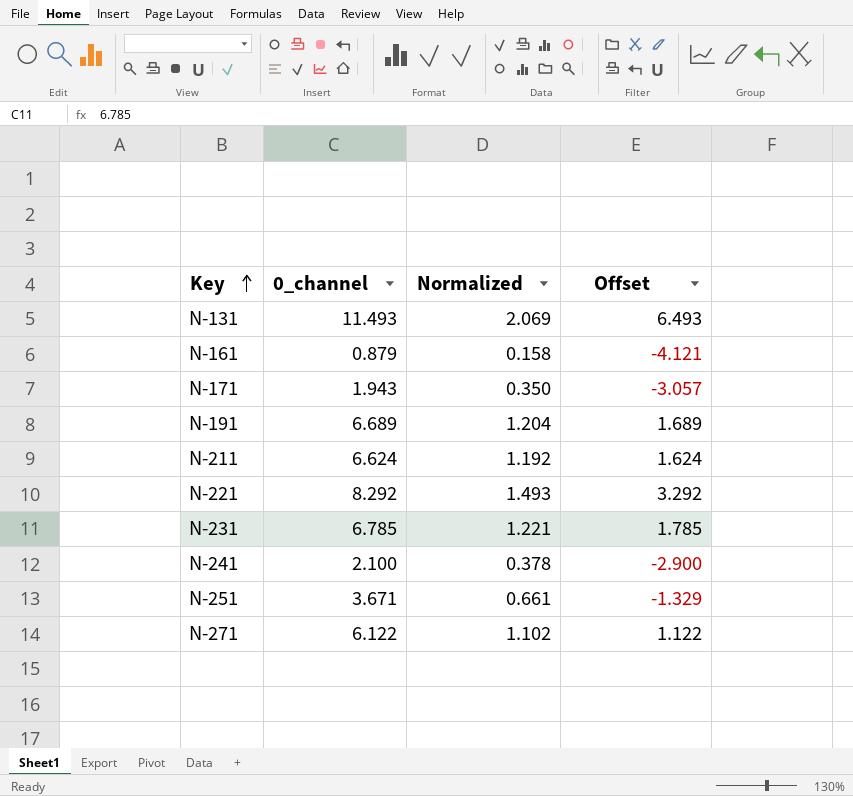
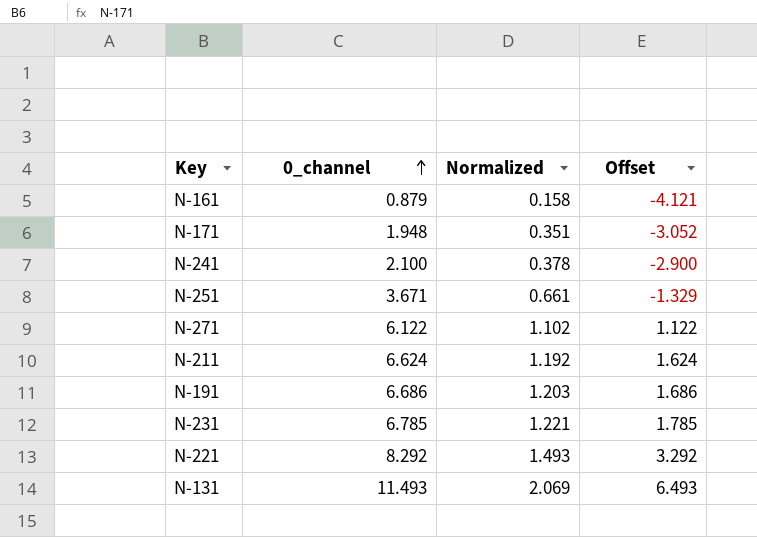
row order: Key ascending -> 0_channel ascending
N-171 | 0_channel: 1.943 -> 1.948
N-171 | Normalized: 0.350 -> 0.351
N-171 | Offset: -3.057 -> -3.052
N-191 | 0_channel: 6.689 -> 6.686
N-191 | Normalized: 1.204 -> 1.203
N-191 | Offset: 1.689 -> 1.686

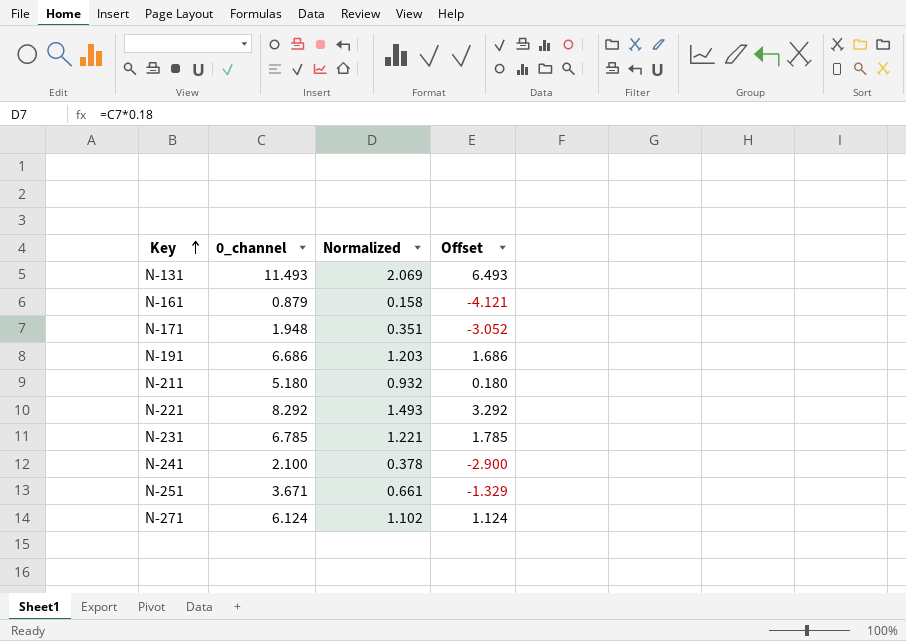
row order: 0_channel ascending -> Key ascending
N-211 | 0_channel: 6.624 -> 5.180
N-211 | Normalized: 1.192 -> 0.932
N-211 | Offset: 1.624 -> 0.180
N-271 | 0_channel: 6.122 -> 6.124
N-271 | Offset: 1.122 -> 1.124

